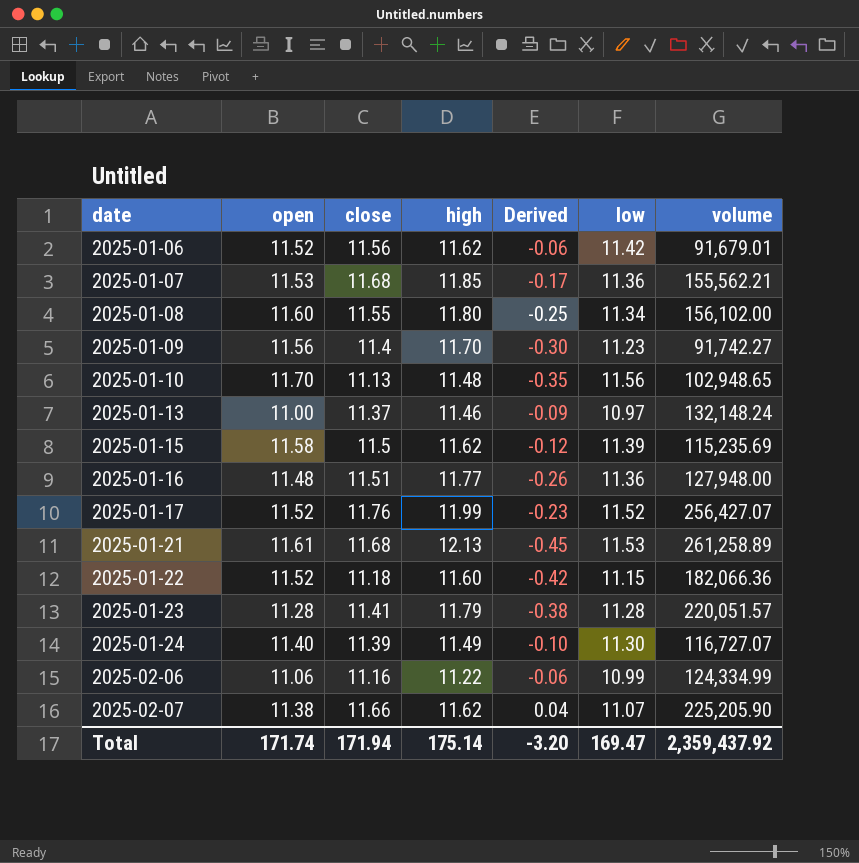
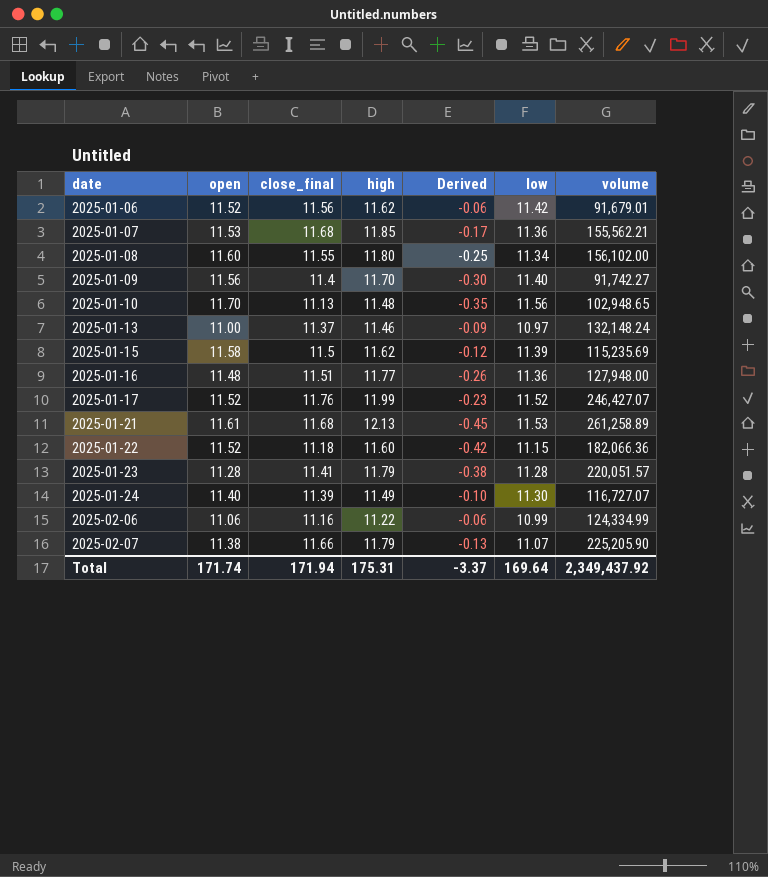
column name: close -> close_final
2025-01-09 | low: 11.23 -> 11.40
2025-01-17 | volume: 256,427.07 -> 246,427.07
2025-02-07 | high: 11.62 -> 11.79
2025-02-07 | Derived: 0.04 -> -0.13
Total | high: 175.14 -> 175.31
Total | Derived: -3.20 -> -3.37
Total | low: 169.47 -> 169.64
Total | volume: 2,359,437.92 -> 2,349,437.92

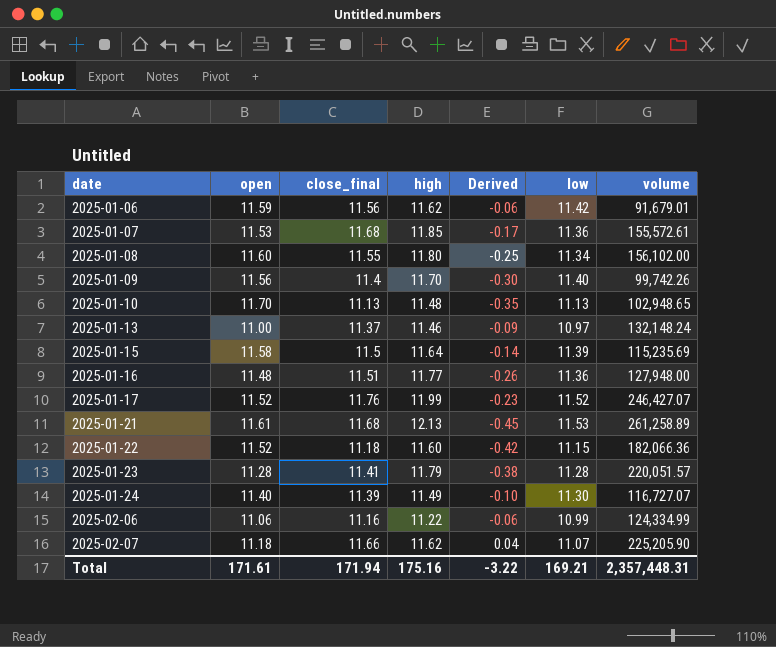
2025-01-06 | open: 11.52 -> 11.59
2025-01-07 | volume: 155,562.21 -> 155,572.61
2025-01-09 | volume: 91,742.27 -> 99,742.26
2025-01-10 | low: 11.56 -> 11.13
2025-01-15 | high: 11.62 -> 11.64
2025-01-15 | Derived: -0.12 -> -0.14
2025-02-07 | open: 11.38 -> 11.18
2025-02-07 | high: 11.79 -> 11.62
2025-02-07 | Derived: -0.13 -> 0.04
Total | open: 171.74 -> 171.61
Total | high: 175.31 -> 175.16
Total | Derived: -3.37 -> -3.22
Total | low: 169.64 -> 169.21
Total | volume: 2,349,437.92 -> 2,357,448.31

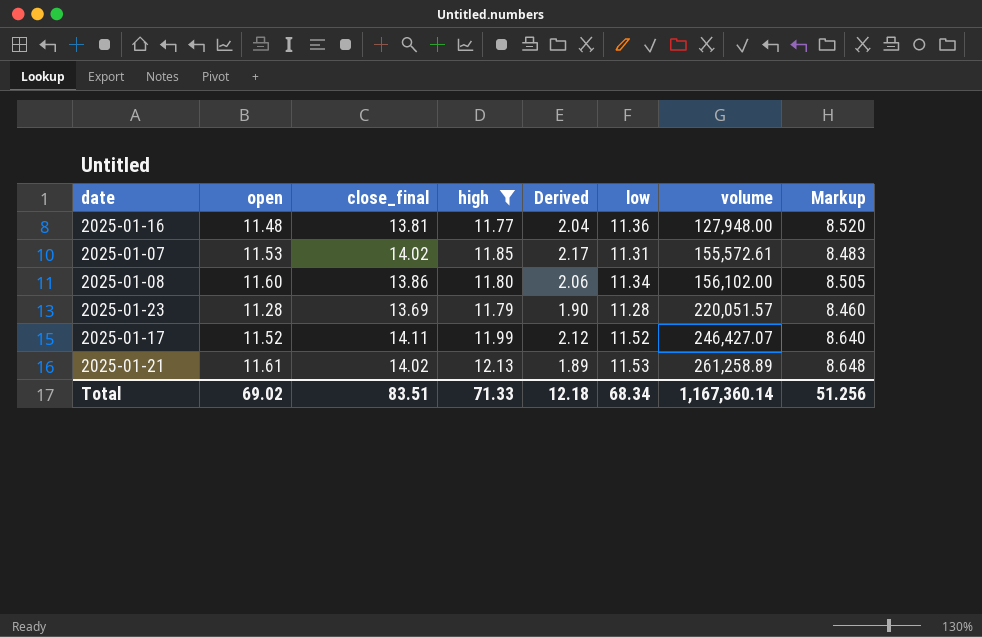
filter: none -> high >= 11.77
row order: date ascending -> volume ascending
column Markup | formula: none -> [low] * 0.75
2025-01-16 | close_final: 11.51 -> 13.81
2025-01-16 | Derived: -0.26 -> 2.04
2025-01-07 | close_final: 11.68 -> 14.02
2025-01-07 | Derived: -0.17 -> 2.17
2025-01-07 | low: 11.36 -> 11.31
2025-01-08 | close_final: 11.55 -> 13.86
2025-01-08 | Derived: -0.25 -> 2.06
2025-01-23 | close_final: 11.41 -> 13.69
2025-01-23 | Derived: -0.38 -> 1.90
2025-01-17 | close_final: 11.76 -> 14.11
2025-01-17 | Derived: -0.23 -> 2.12
2025-01-21 | close_final: 11.68 -> 14.02
2025-01-21 | Derived: -0.45 -> 1.89
Total | open: 171.61 -> 69.02
Total | close_final: 171.94 -> 83.51
Total | high: 175.16 -> 71.33
Total | Derived: -3.22 -> 12.18
Total | low: 169.21 -> 68.34
Total | volume: 2,357,448.31 -> 1,167,360.14

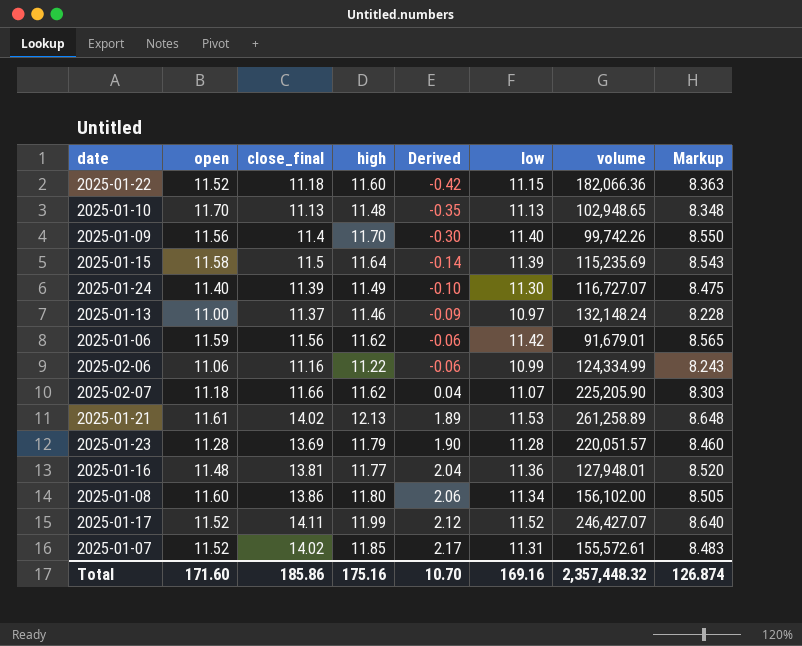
filter: high >= 11.77 -> none
row order: volume ascending -> Derived ascending
2025-01-16 | volume: 127,948.00 -> 127,948.01
2025-01-07 | open: 11.53 -> 11.52
Total | open: 69.02 -> 171.60
Total | close_final: 83.51 -> 185.86
Total | high: 71.33 -> 175.16
Total | Derived: 12.18 -> 10.70
Total | low: 68.34 -> 169.16
Total | volume: 1,167,360.14 -> 2,357,448.32
Total | Markup: 51.256 -> 126.874

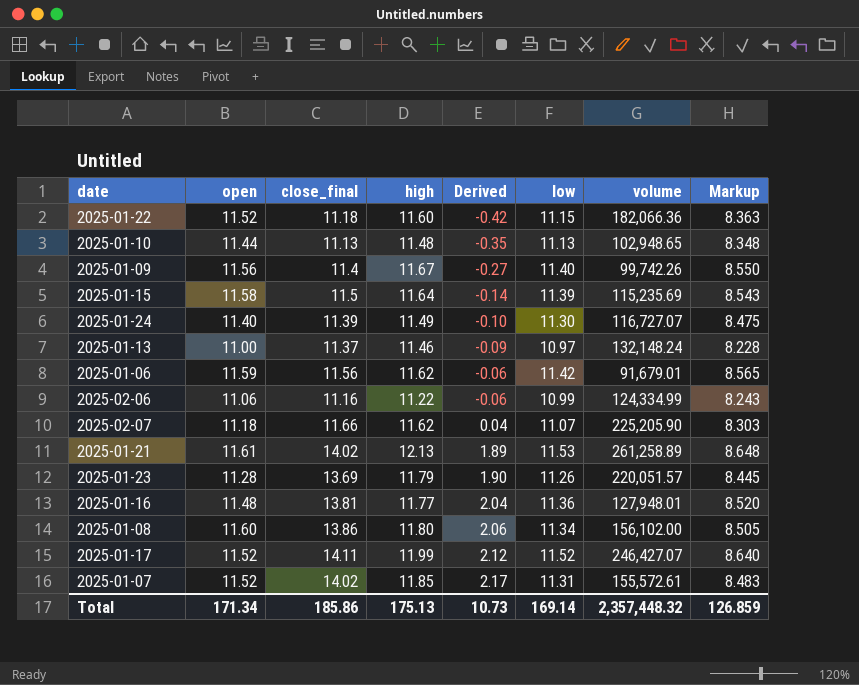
2025-01-10 | open: 11.70 -> 11.44
2025-01-09 | high: 11.70 -> 11.67
2025-01-09 | Derived: -0.30 -> -0.27
2025-01-23 | low: 11.28 -> 11.26
2025-01-23 | Markup: 8.460 -> 8.445
Total | open: 171.60 -> 171.34
Total | high: 175.16 -> 175.13
Total | Derived: 10.70 -> 10.73
Total | low: 169.16 -> 169.14
Total | Markup: 126.874 -> 126.859

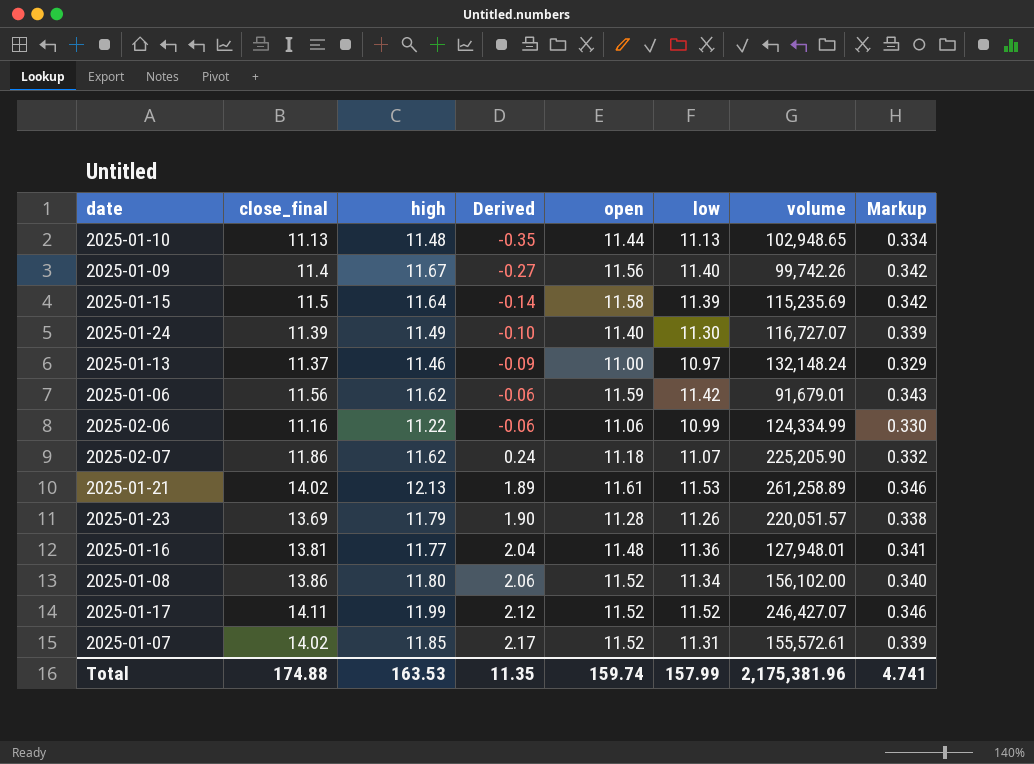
column open | position: 2 -> 5
column Markup | formula: [low] * 0.75 -> [low] * 0.03
row 2025-01-22: 11.52 | 11.18 | 11.60 | -0.42 | 11.15 | 182,066.36 | 8.363 -> none
2025-02-07 | close_final: 11.66 -> 11.86
2025-02-07 | Derived: 0.04 -> 0.24
2025-01-08 | open: 11.60 -> 11.52
Total | close_final: 185.86 -> 174.88
Total | high: 175.13 -> 163.53
Total | Derived: 10.73 -> 11.35
Total | open: 171.34 -> 159.74
Total | low: 169.14 -> 157.99
Total | volume: 2,357,448.32 -> 2,175,381.96
Total | Markup: 126.859 -> 4.741

